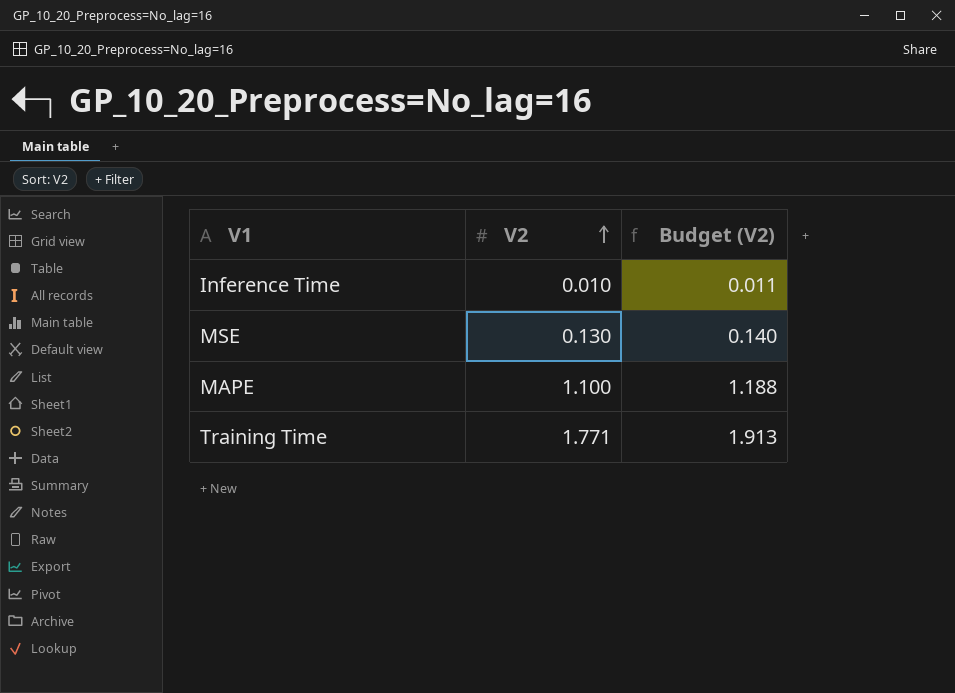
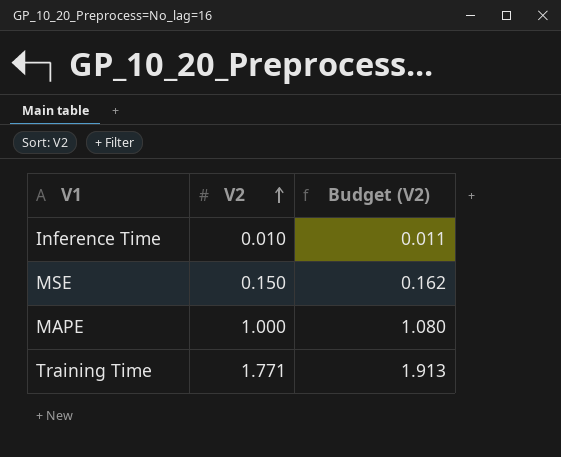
MSE | V2: 0.130 -> 0.150
MSE | Budget (V2): 0.140 -> 0.162
MAPE | V2: 1.100 -> 1.000
MAPE | Budget (V2): 1.188 -> 1.080

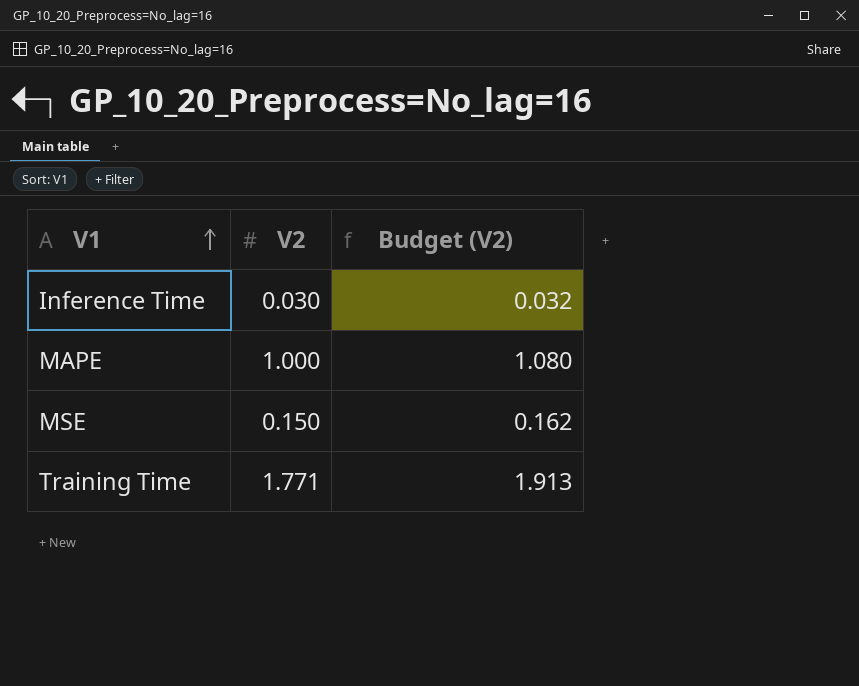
row order: V2 ascending -> V1 ascending
Inference Time | V2: 0.010 -> 0.030
Inference Time | Budget (V2): 0.011 -> 0.032

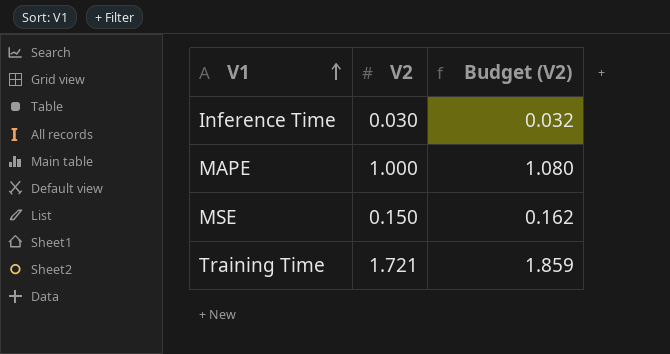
Training Time | V2: 1.771 -> 1.721
Training Time | Budget (V2): 1.913 -> 1.859

